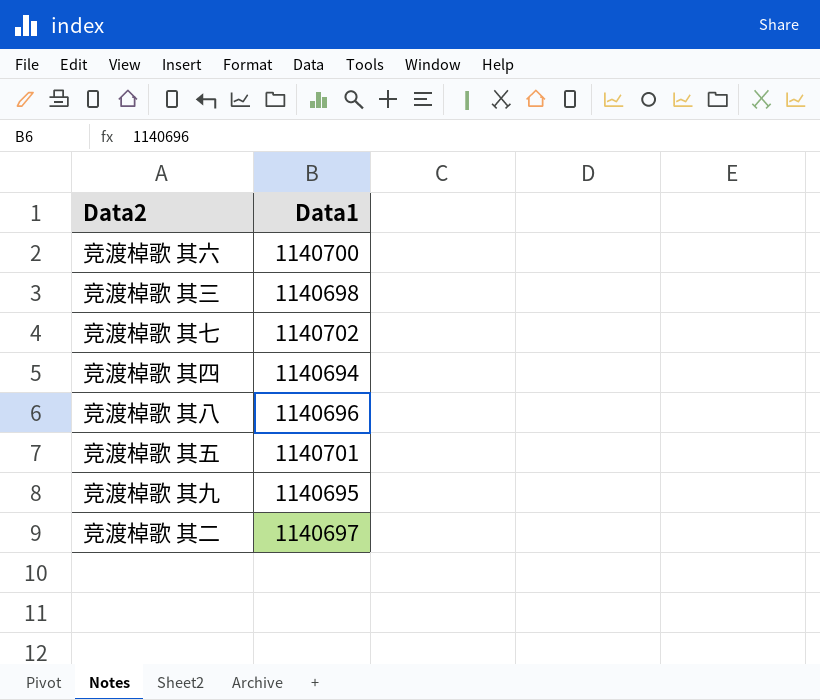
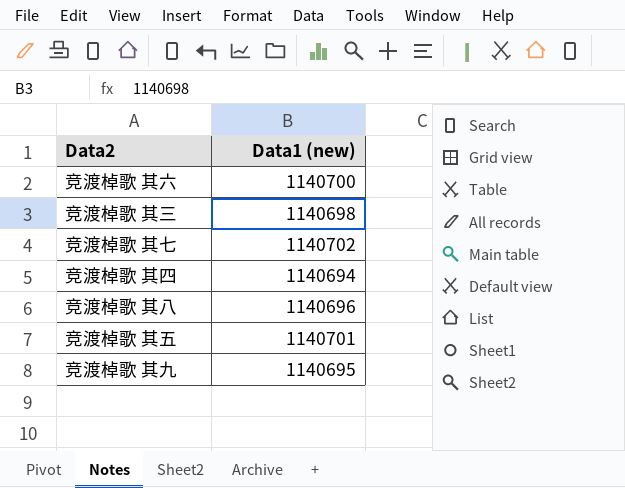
column name: Data1 -> Data1 (new)
row 竞渡棹歌 其二: 1140697 -> none

